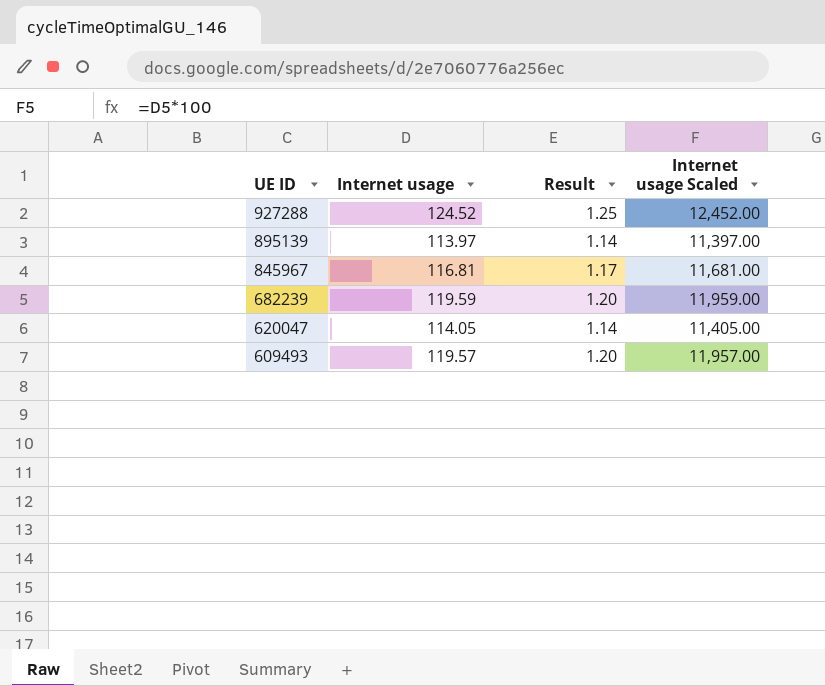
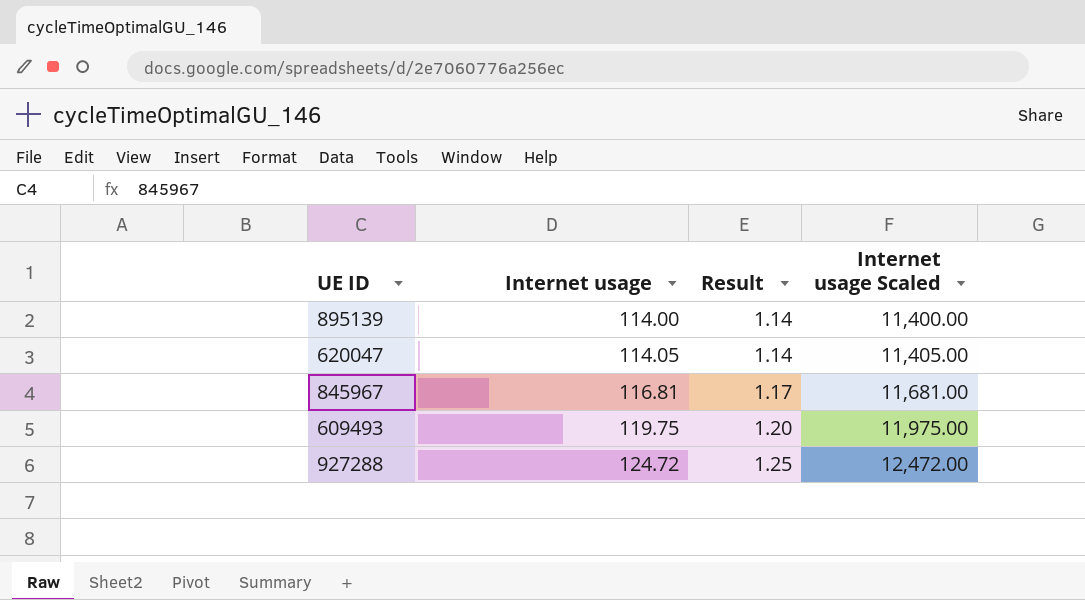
row order: UE ID descending -> Internet usage ascending
row 682239: 119.59 | 1.20 | 11,959.00 -> none
895139 | Internet usage: 113.97 -> 114.00
895139 | Internet usage Scaled: 11,397.00 -> 11,400.00
609493 | Internet usage: 119.57 -> 119.75
609493 | Internet usage Scaled: 11,957.00 -> 11,975.00
927288 | Internet usage: 124.52 -> 124.72
927288 | Internet usage Scaled: 12,452.00 -> 12,472.00

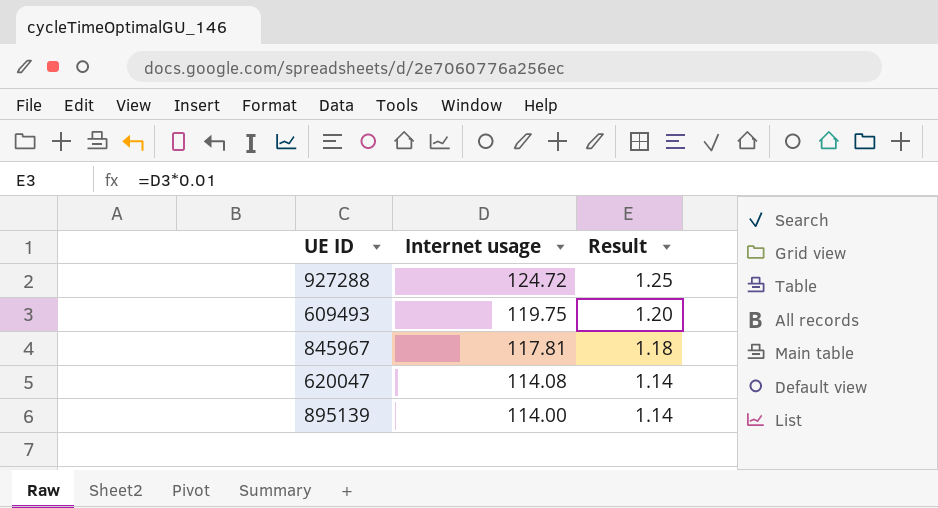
row order: Internet usage ascending -> Internet usage descending
column Internet usage Scaled | formula: [Internet usage] * 100 -> none
845967 | Internet usage: 116.81 -> 117.81
845967 | Result: 1.17 -> 1.18
620047 | Internet usage: 114.05 -> 114.08

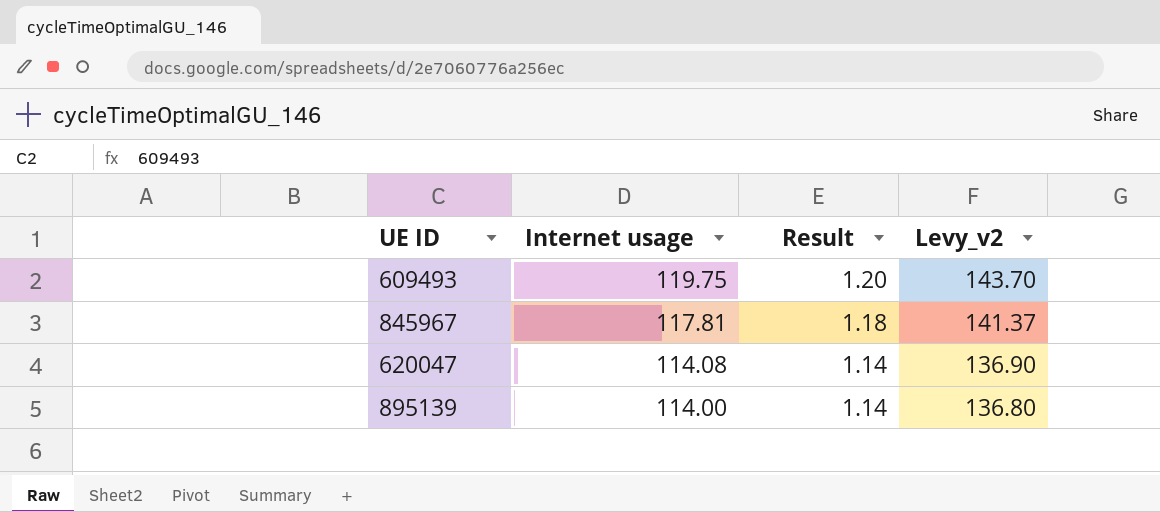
column Levy_v2 | formula: none -> [Internet usage] * 1.2
row 927288: 124.72 | 1.25 -> none

